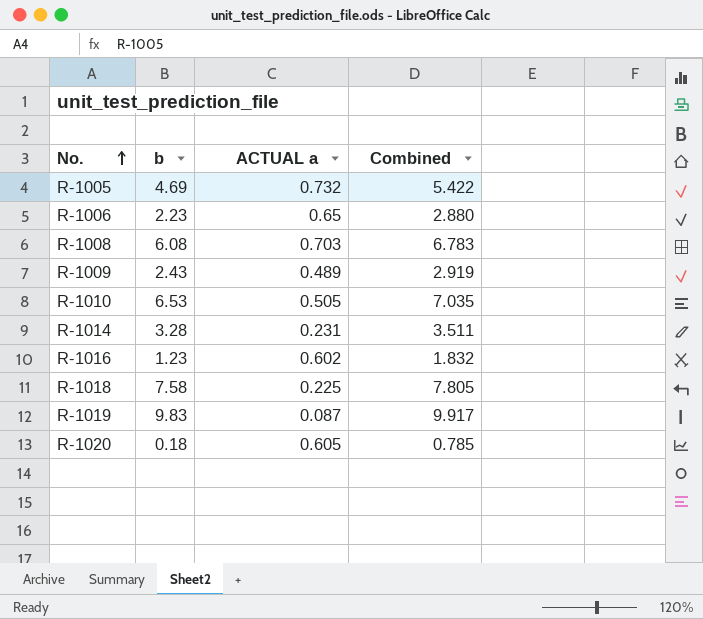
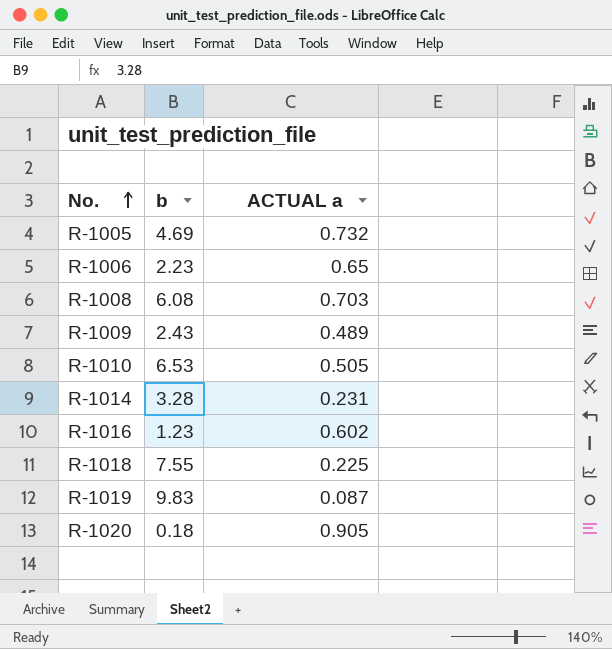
column Combined | formula: [b] + [ACTUAL a] -> none
R-1018 | b: 7.58 -> 7.55
R-1020 | ACTUAL a: 0.605 -> 0.905

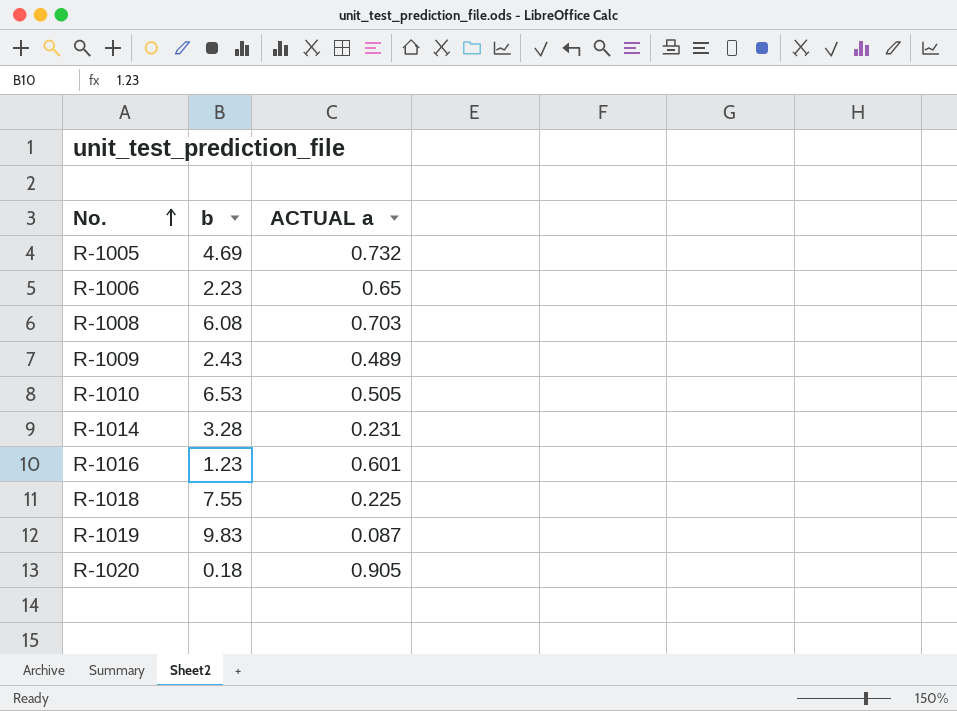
R-1016 | ACTUAL a: 0.602 -> 0.601

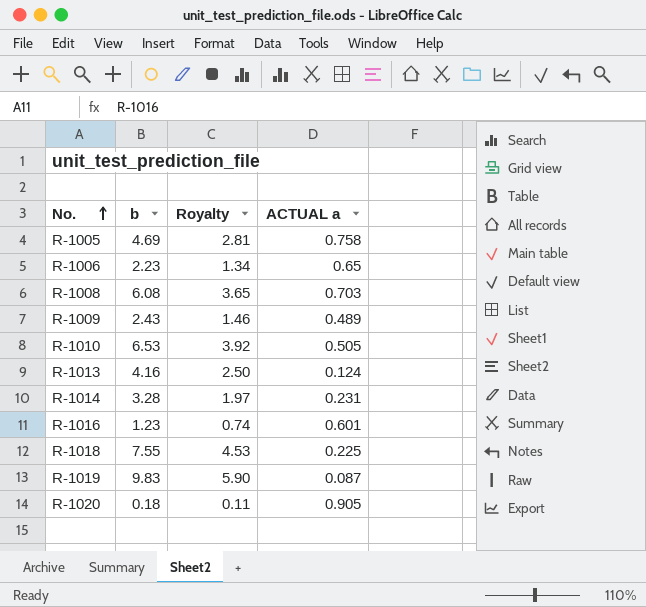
column Royalty | formula: none -> [b] * 0.6
R-1005 | ACTUAL a: 0.732 -> 0.758
row R-1013: none -> 4.16 | 2.50 | 0.124

